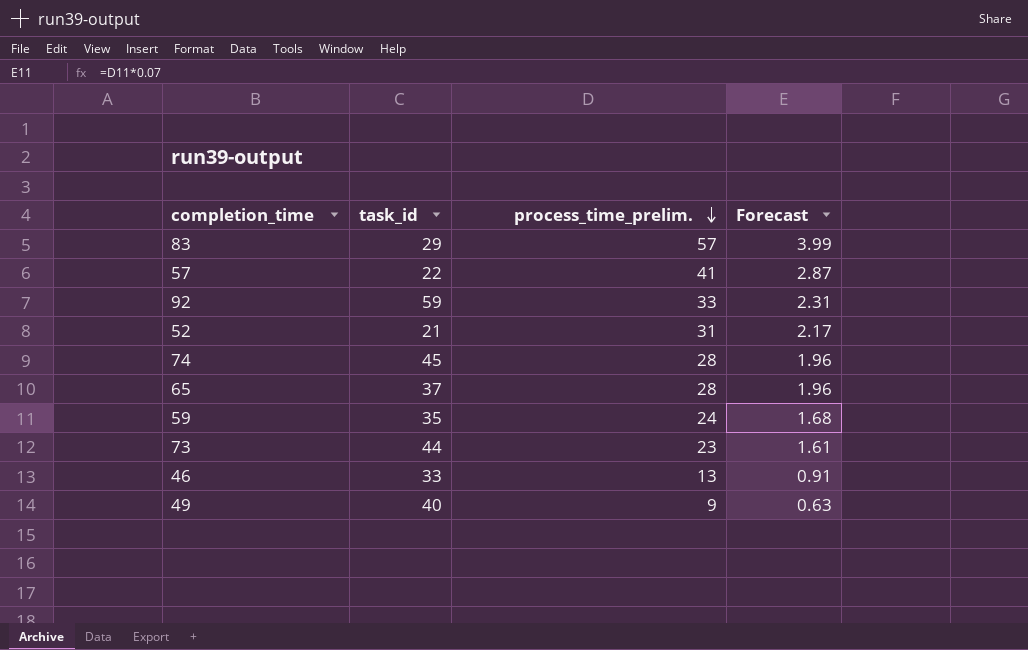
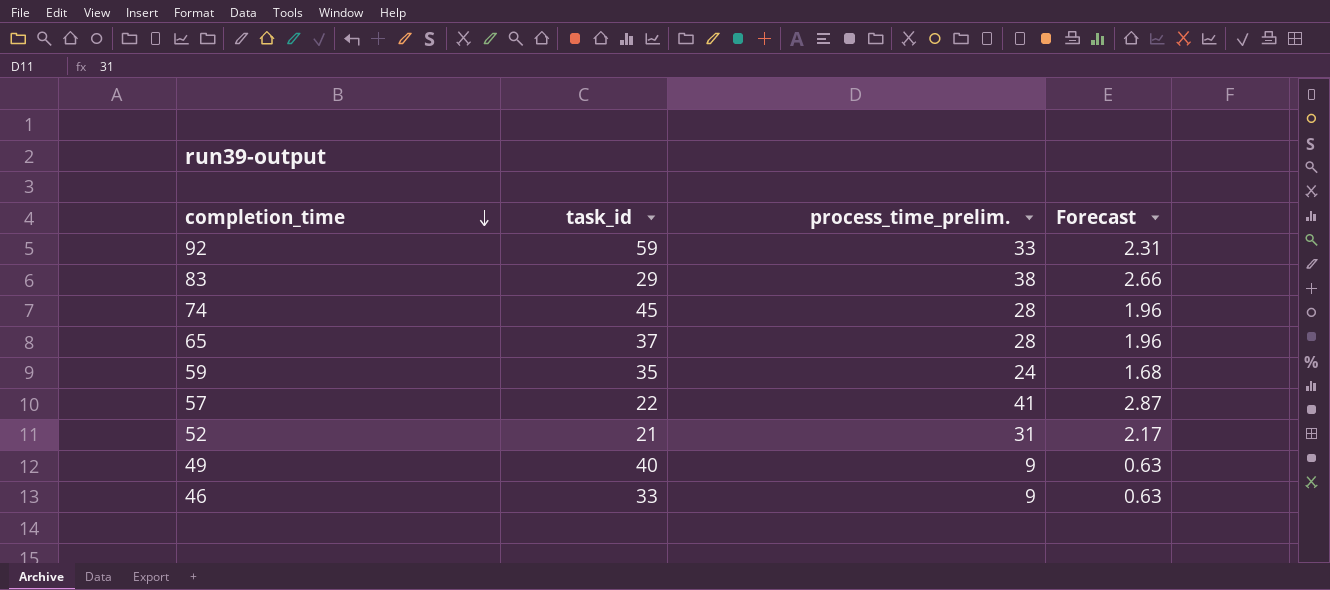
row order: process_time_prelim. descending -> completion_time descending
row 73: 44 | 23 | 1.61 -> none
83 | process_time_prelim.: 57 -> 38
83 | Forecast: 3.99 -> 2.66
46 | process_time_prelim.: 13 -> 9
46 | Forecast: 0.91 -> 0.63

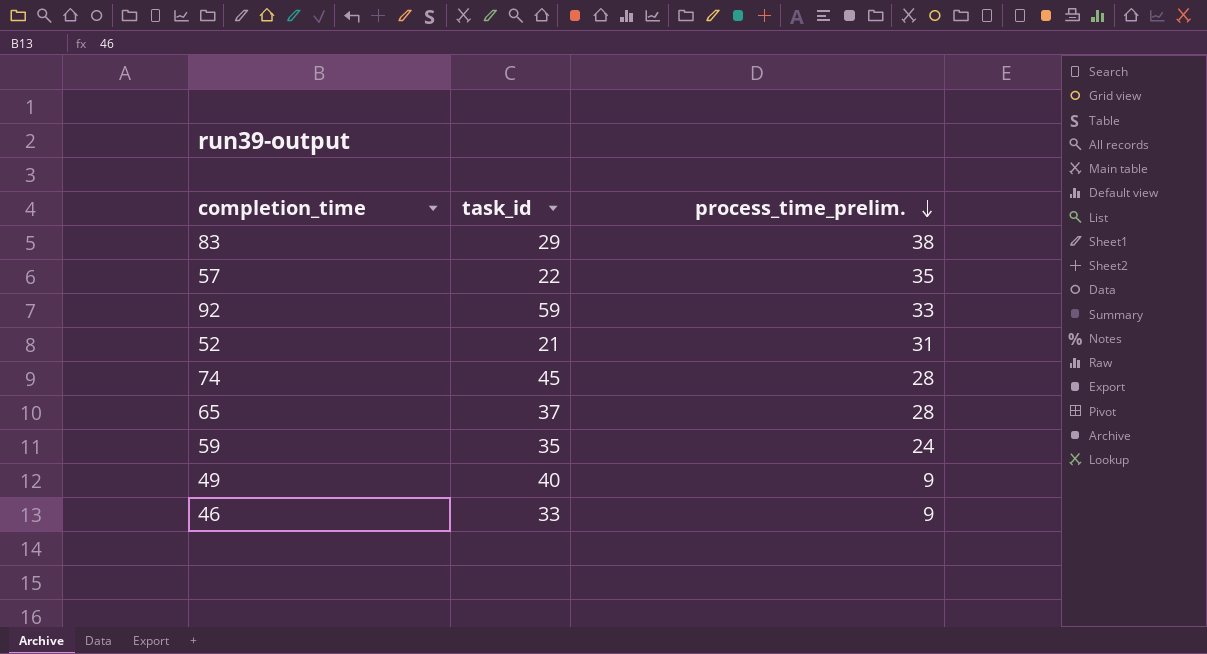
row order: completion_time descending -> process_time_prelim. descending
column Forecast | formula: [process_time_prelim.] * 0.07 -> none
57 | process_time_prelim.: 41 -> 35

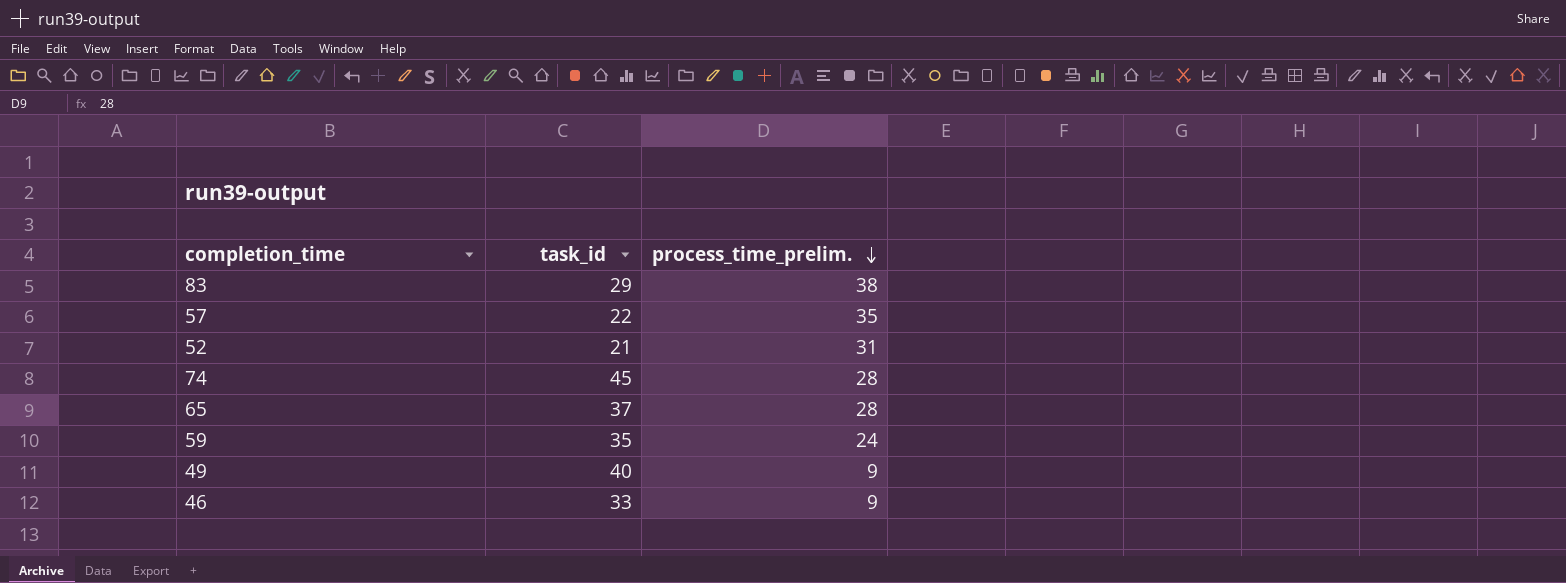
row 92: 59 | 33 -> none

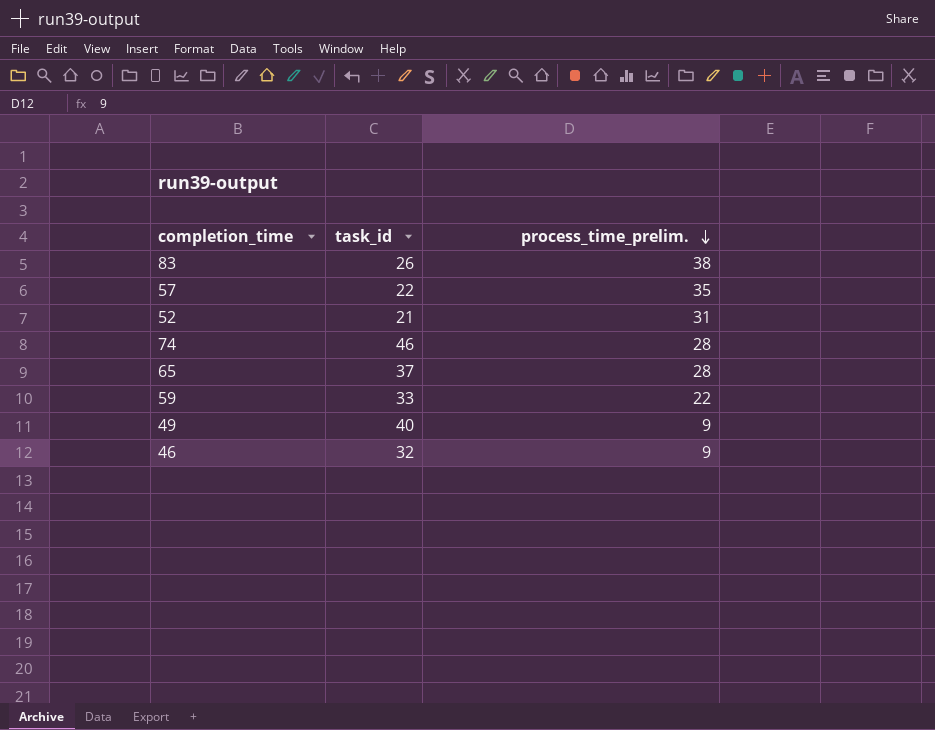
83 | task_id: 29 -> 26
74 | task_id: 45 -> 46
59 | task_id: 35 -> 33
59 | process_time_prelim.: 24 -> 22
46 | task_id: 33 -> 32

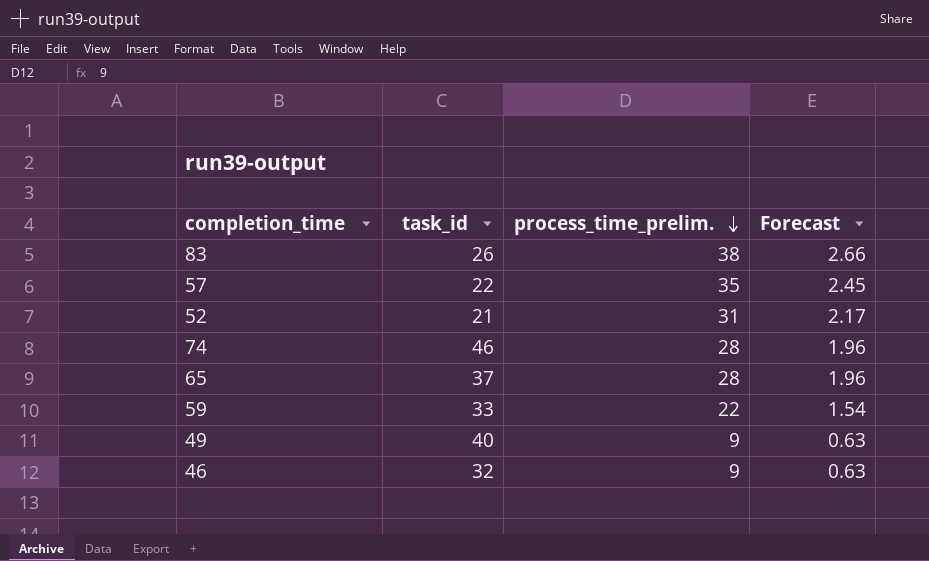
column Forecast | formula: none -> [process_time_prelim.] * 0.07

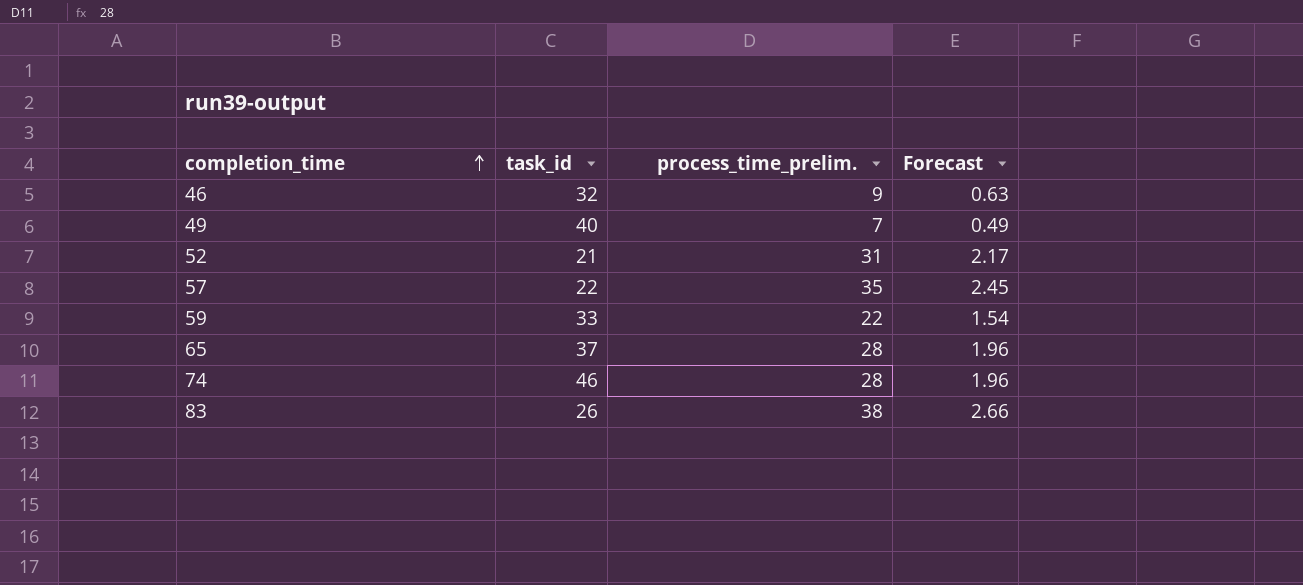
row order: process_time_prelim. descending -> completion_time ascending
49 | process_time_prelim.: 9 -> 7
49 | Forecast: 0.63 -> 0.49

